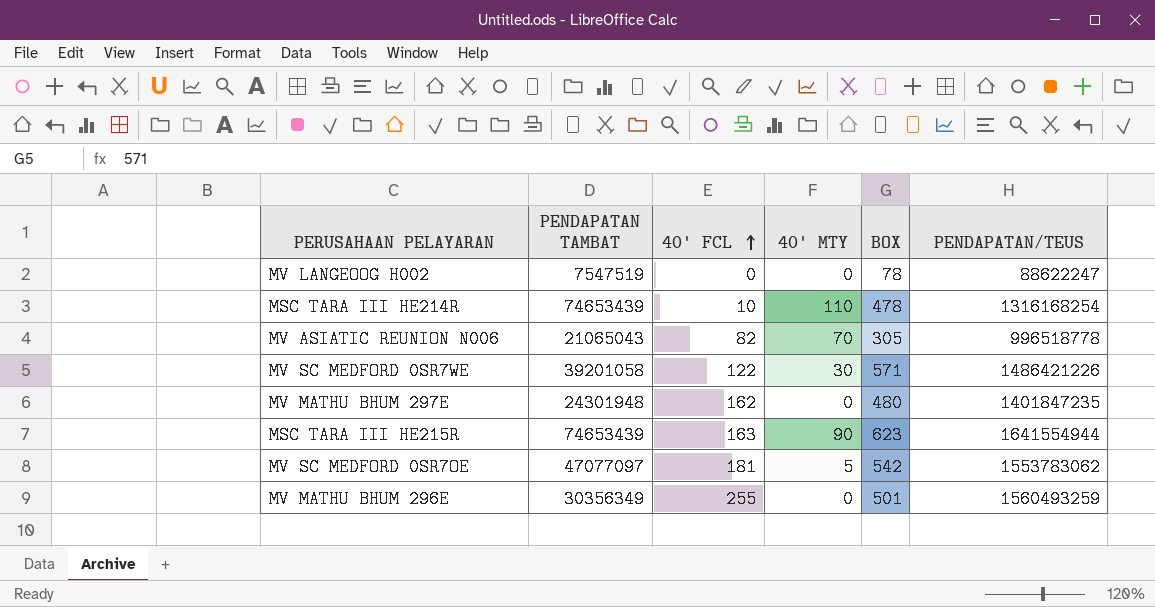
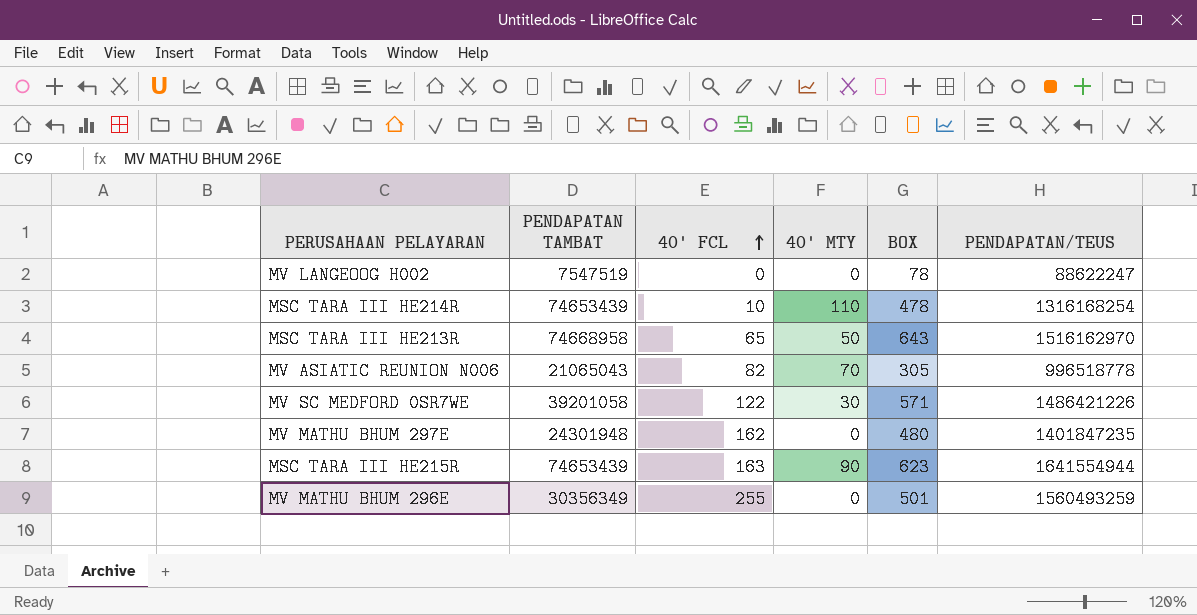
row MV SC MEDFORD 0SR7OE: 47077097 | 181 | 5 | 542 | 1553783062 -> none
row MSC TARA III HE213R: none -> 74668958 | 65 | 50 | 643 | 1516162970

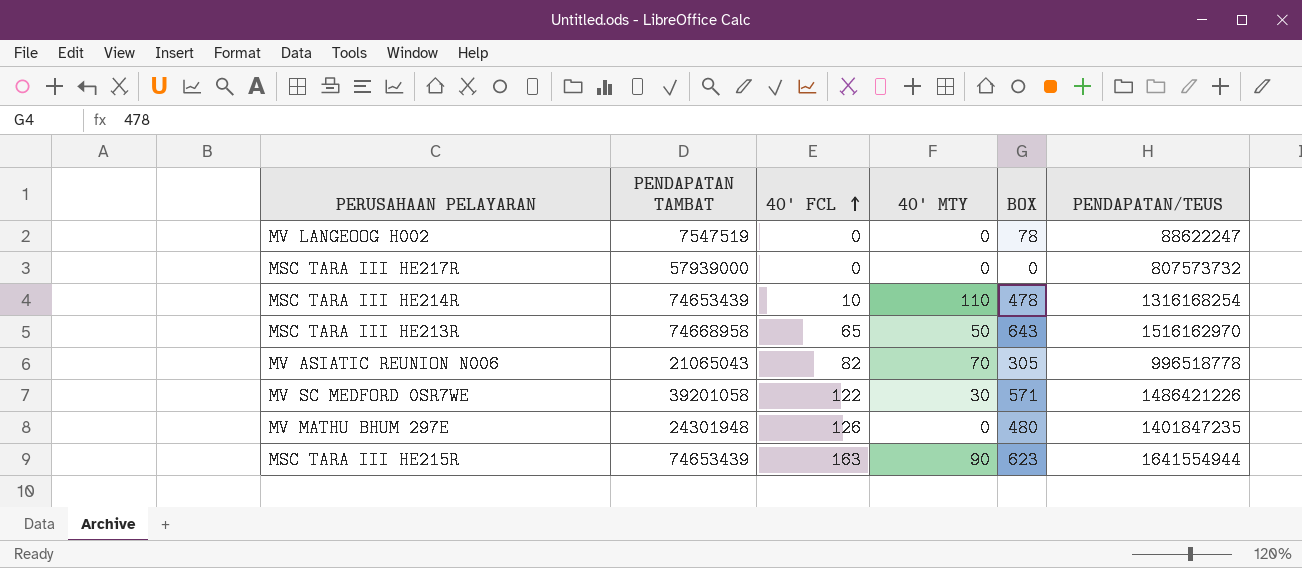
row MV MATHU BHUM 296E: 30356349 | 255 | 0 | 501 | 1560493259 -> none
row MSC TARA III HE217R: none -> 57939000 | 0 | 0 | 0 | 807573732
MV MATHU BHUM 297E | 40' FCL: 162 -> 126

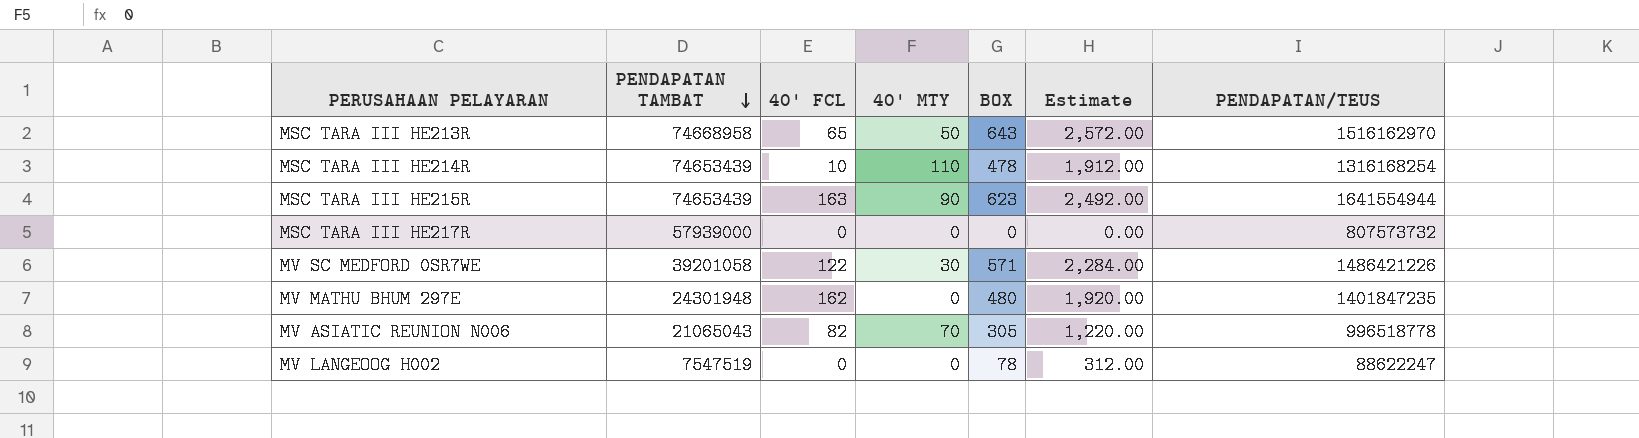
row order: 40' FCL ascending -> PENDAPATAN TAMBAT descending
column Estimate | formula: none -> [BOX] * 4
MV MATHU BHUM 297E | 40' FCL: 126 -> 162

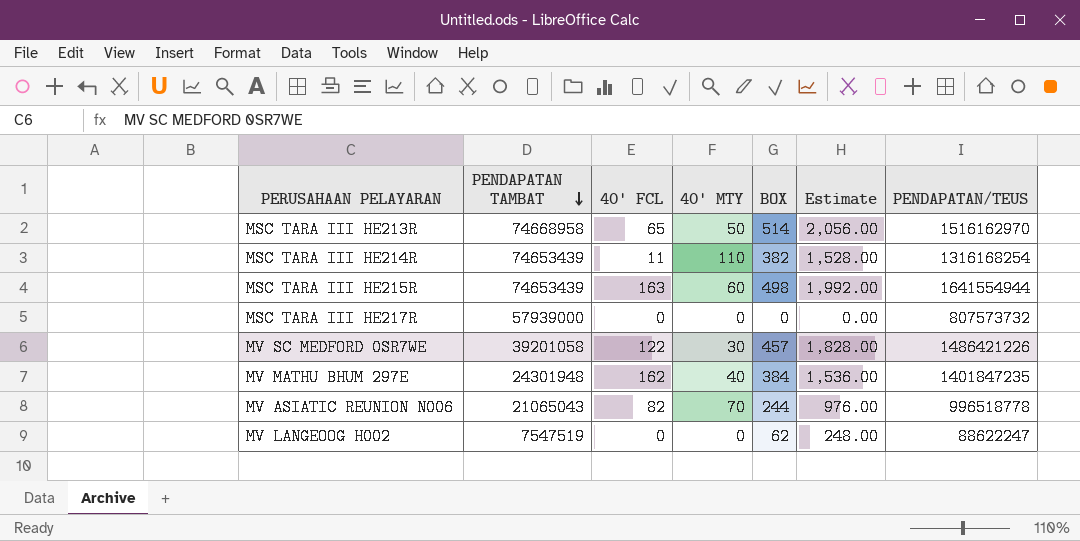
MSC TARA III HE213R | BOX: 643 -> 514
MSC TARA III HE213R | Estimate: 2,572.00 -> 2,056.00
MSC TARA III HE214R | 40' FCL: 10 -> 11
MSC TARA III HE214R | BOX: 478 -> 382
MSC TARA III HE214R | Estimate: 1,912.00 -> 1,528.00
MSC TARA III HE215R | 40' MTY: 90 -> 60
MSC TARA III HE215R | BOX: 623 -> 498
MSC TARA III HE215R | Estimate: 2,492.00 -> 1,992.00
MV SC MEDFORD 0SR7WE | BOX: 571 -> 457
MV SC MEDFORD 0SR7WE | Estimate: 2,284.00 -> 1,828.00
MV MATHU BHUM 297E | 40' MTY: 0 -> 40
MV MATHU BHUM 297E | BOX: 480 -> 384
MV MATHU BHUM 297E | Estimate: 1,920.00 -> 1,536.00
MV ASIATIC REUNION N006 | BOX: 305 -> 244
MV ASIATIC REUNION N006 | Estimate: 1,220.00 -> 976.00
MV LANGEOOG H002 | BOX: 78 -> 62
MV LANGEOOG H002 | Estimate: 312.00 -> 248.00

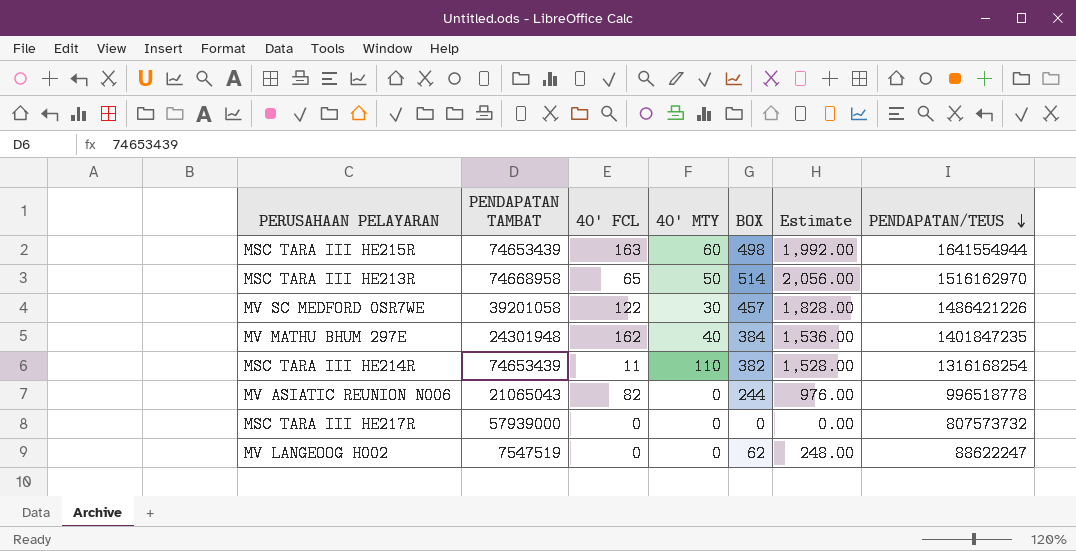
row order: PENDAPATAN TAMBAT descending -> PENDAPATAN/TEUS descending
MV ASIATIC REUNION N006 | 40' MTY: 70 -> 0

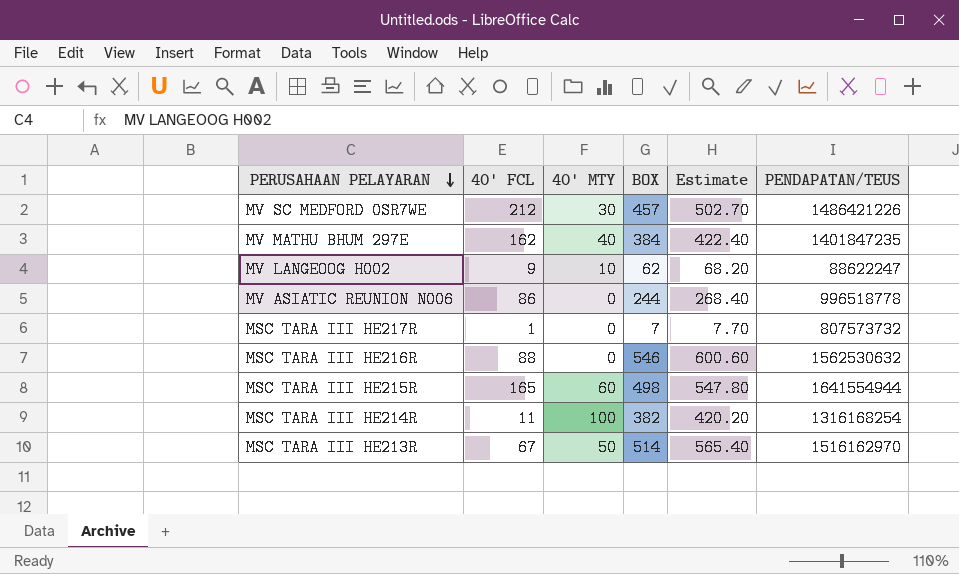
row order: PENDAPATAN/TEUS descending -> PERUSAHAAN PELAYARAN descending
column PENDAPATAN TAMBAT | position: 2 -> none
column Estimate | formula: [BOX] * 4 -> [BOX] * 1.1
MV SC MEDFORD 0SR7WE | 40' FCL: 122 -> 212
MV LANGEOOG H002 | 40' FCL: 0 -> 9
MV LANGEOOG H002 | 40' MTY: 0 -> 10
MV ASIATIC REUNION N006 | 40' FCL: 82 -> 86
MSC TARA III HE217R | 40' FCL: 0 -> 1
MSC TARA III HE217R | BOX: 0 -> 7
row MSC TARA III HE216R: none -> 88 | 0 | 546 | 600.60 | 1562530632
MSC TARA III HE215R | 40' FCL: 163 -> 165
MSC TARA III HE214R | 40' MTY: 110 -> 100
MSC TARA III HE213R | 40' FCL: 65 -> 67

